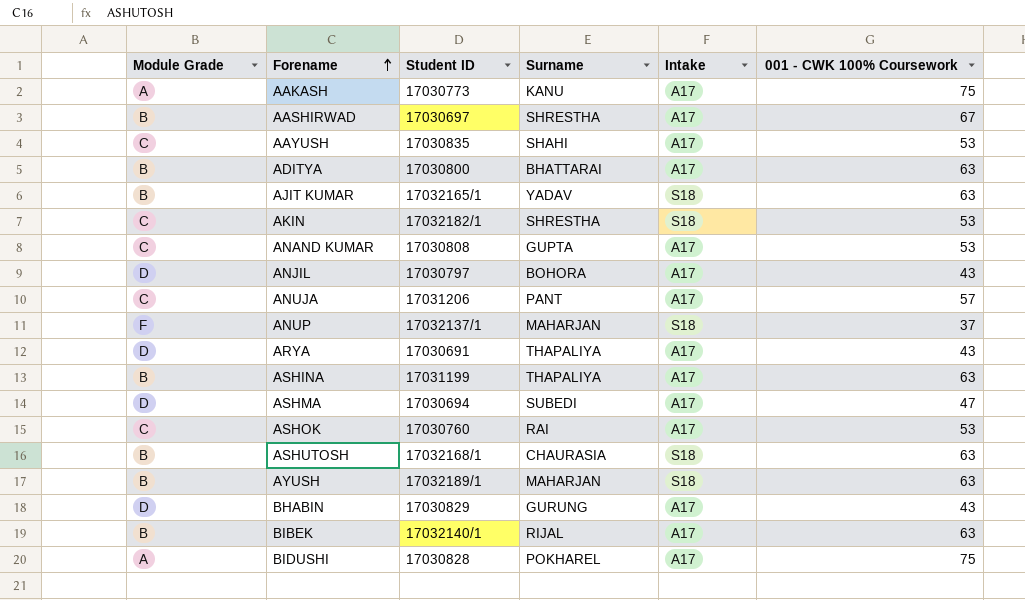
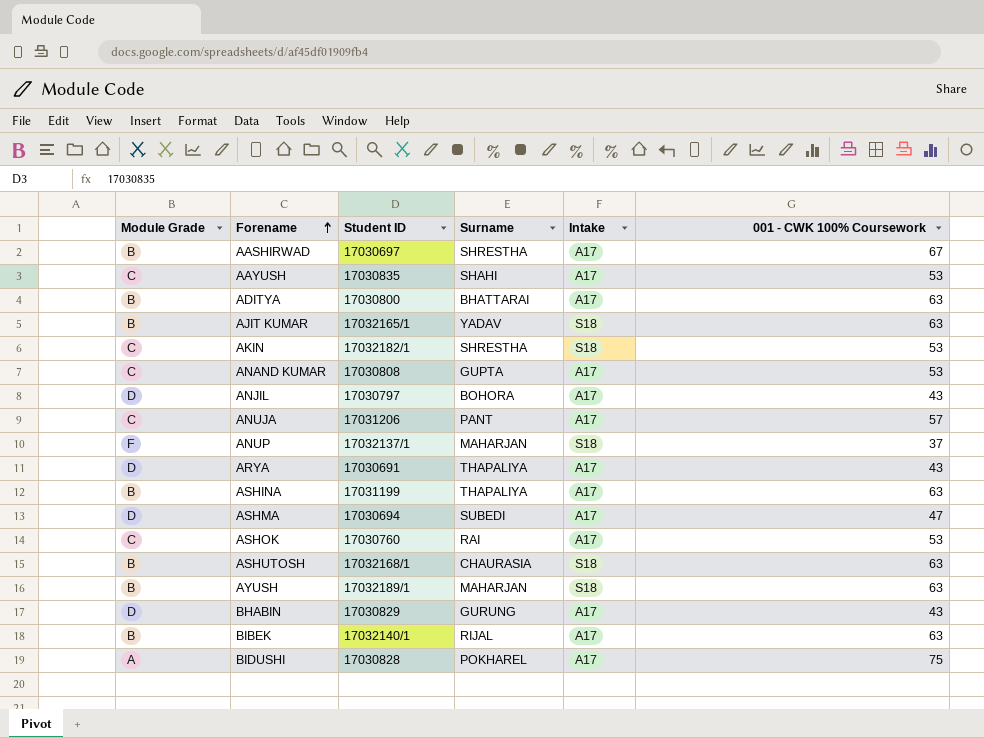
row AAKASH: A | 17030773 | KANU | A17 | 75 -> none

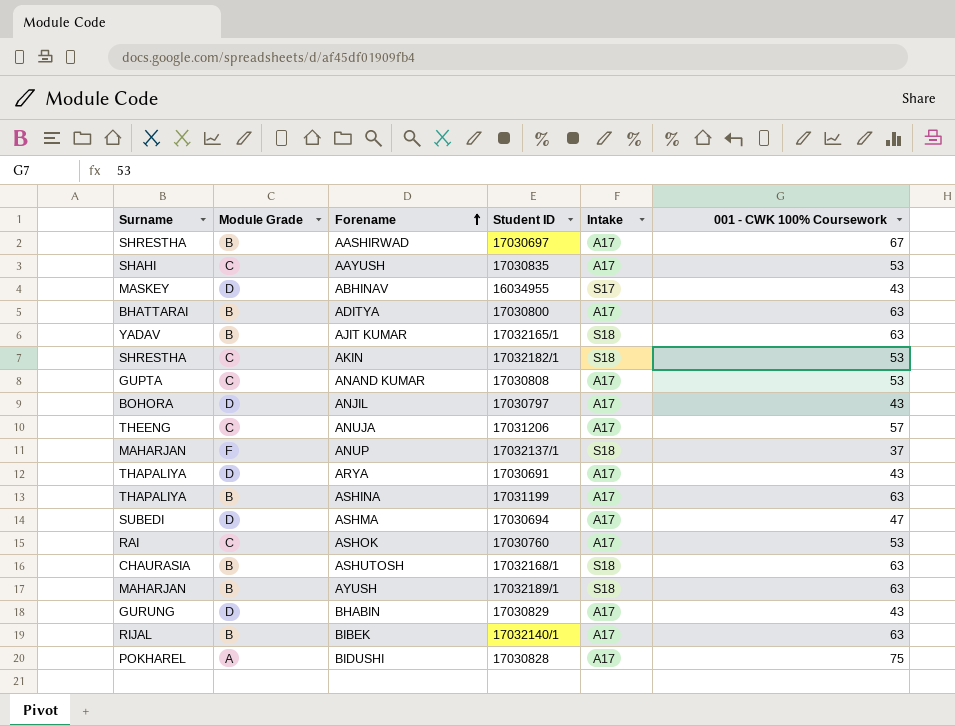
column Surname | position: 4 -> 1
row ABHINAV: none -> MASKEY | D | 16034955 | S17 | 43
ANUJA | Surname: PANT -> THEENG

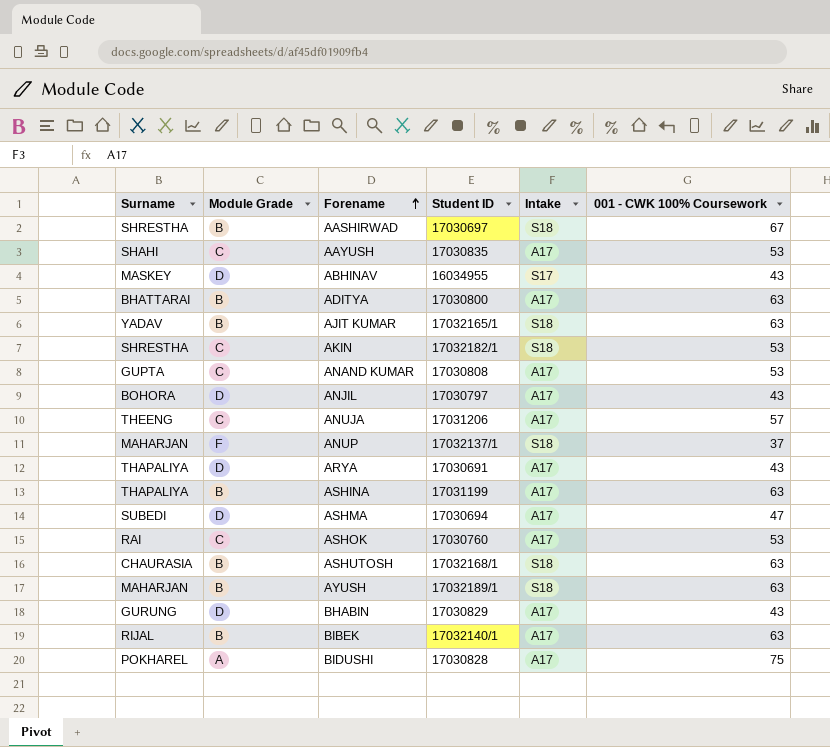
AASHIRWAD | Intake: A17 -> S18

